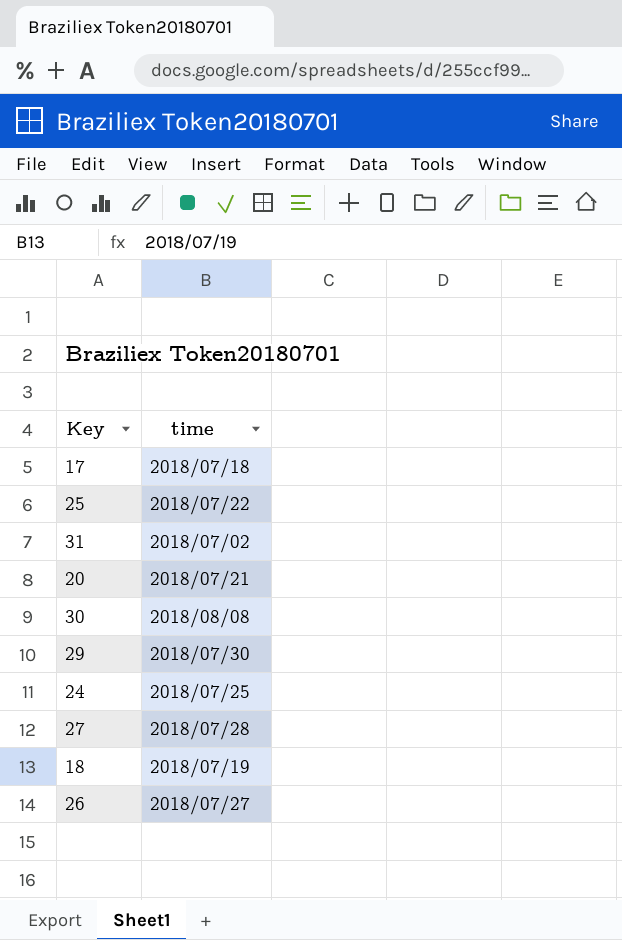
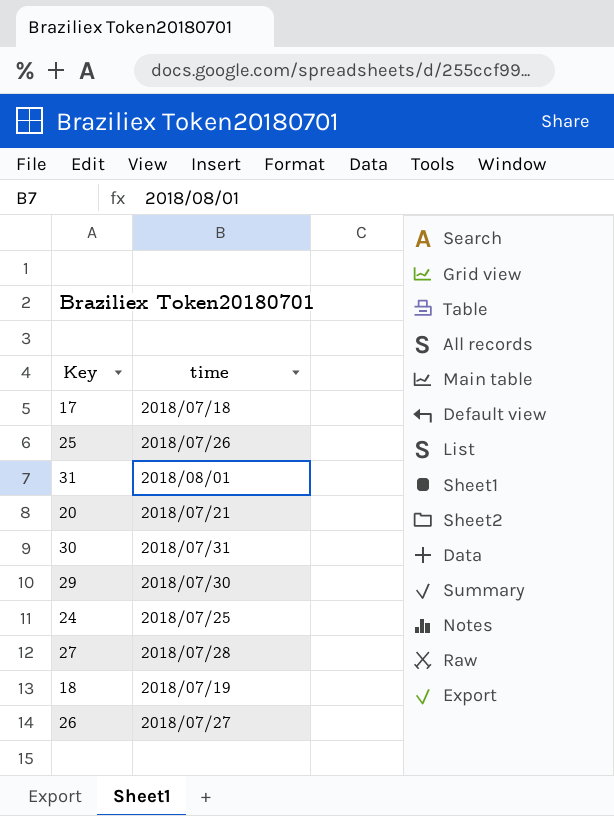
25 | time: 2018/07/22 -> 2018/07/26
31 | time: 2018/07/02 -> 2018/08/01
30 | time: 2018/08/08 -> 2018/07/31

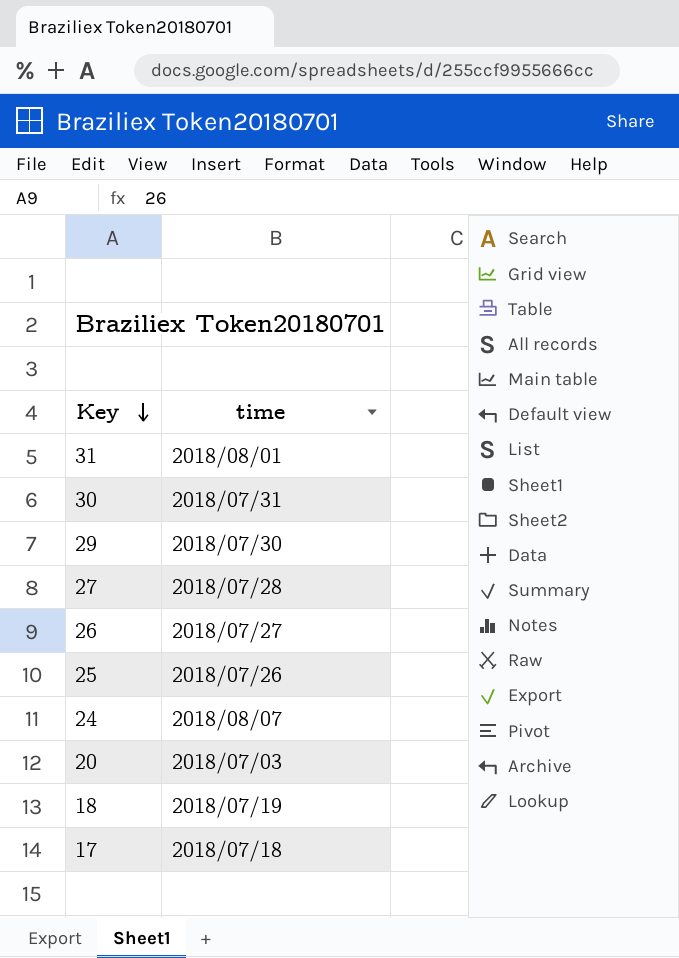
row order: none -> Key descending
24 | time: 2018/07/25 -> 2018/08/07
20 | time: 2018/07/21 -> 2018/07/03

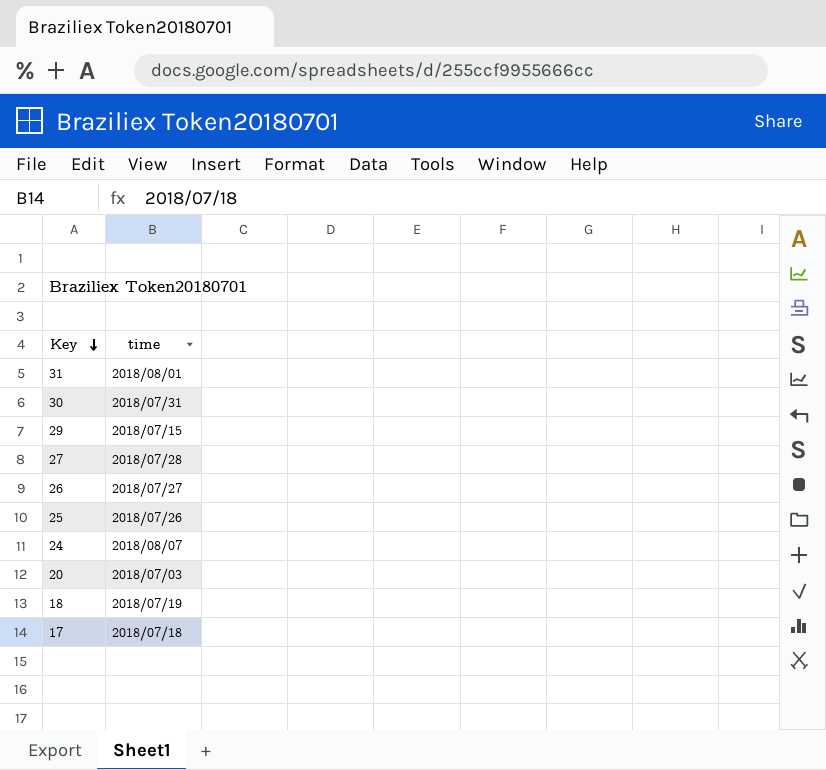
29 | time: 2018/07/30 -> 2018/07/15

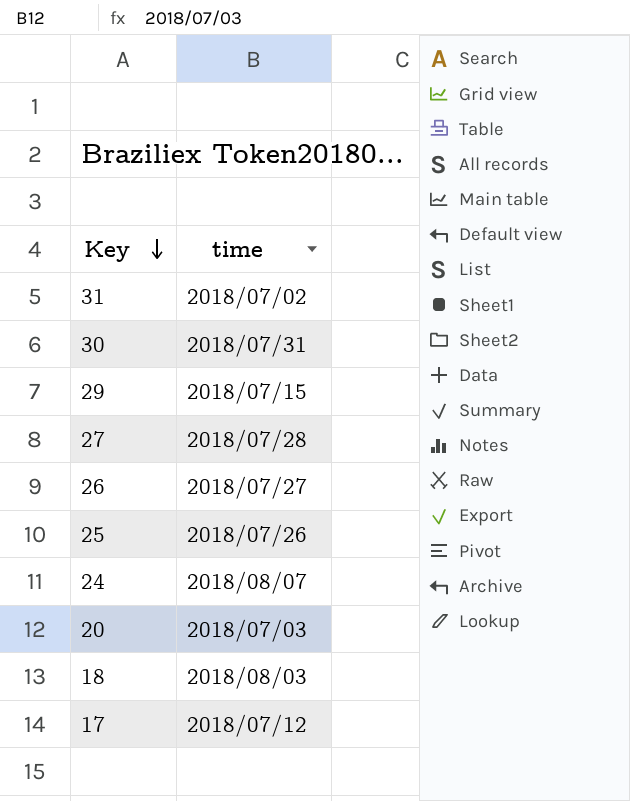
31 | time: 2018/08/01 -> 2018/07/02
18 | time: 2018/07/19 -> 2018/08/03
17 | time: 2018/07/18 -> 2018/07/12

